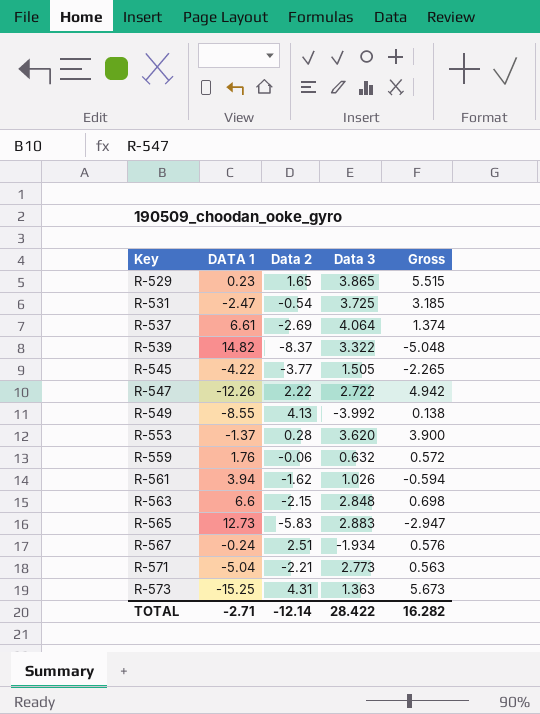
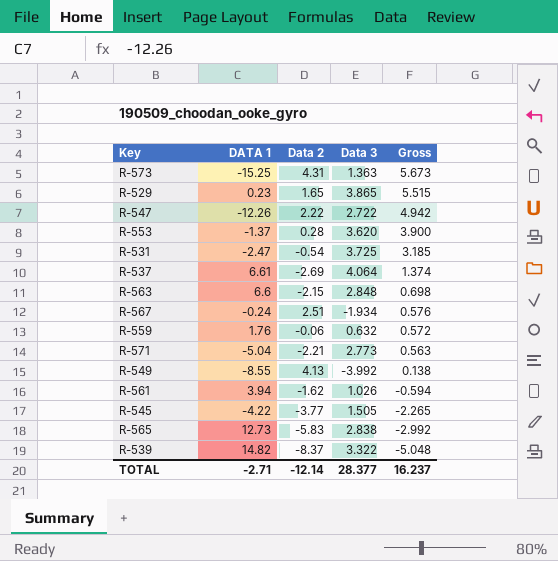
row order: Key ascending -> Gross descending
R-565 | Data 3: 2.883 -> 2.838
R-565 | Gross: -2.947 -> -2.992
TOTAL | Data 3: 28.422 -> 28.377
TOTAL | Gross: 16.282 -> 16.237

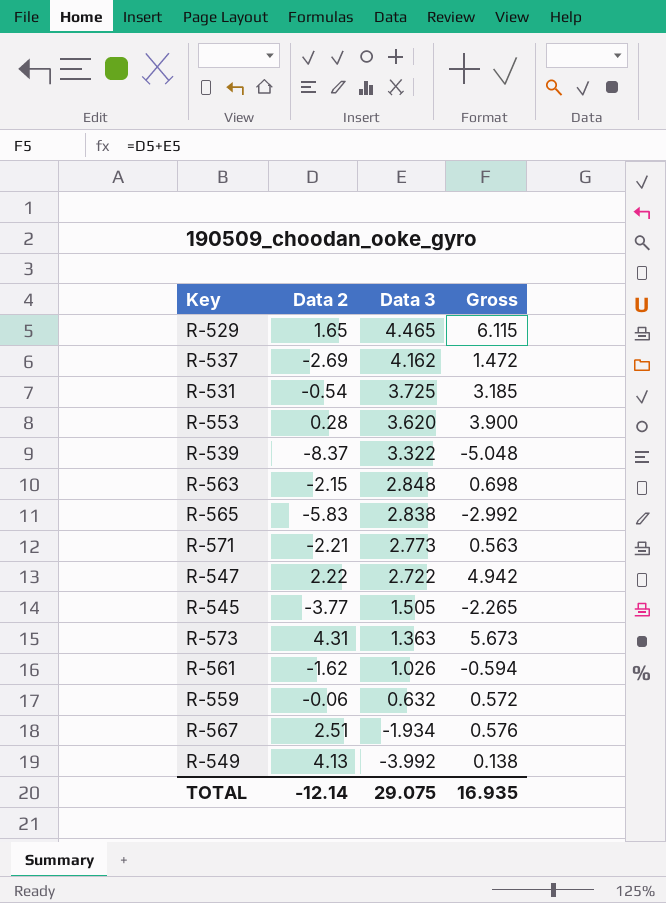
row order: Gross descending -> Data 3 descending
column DATA 1 | position: 2 -> none
R-529 | Data 3: 3.865 -> 4.465
R-529 | Gross: 5.515 -> 6.115
R-537 | Data 3: 4.064 -> 4.162
R-537 | Gross: 1.374 -> 1.472
TOTAL | Data 3: 28.377 -> 29.075
TOTAL | Gross: 16.237 -> 16.935

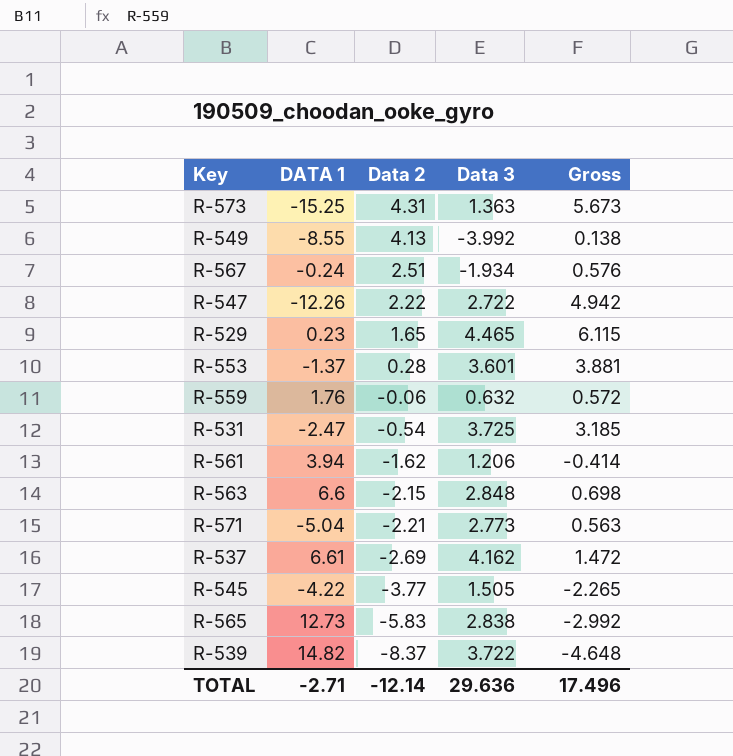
row order: Data 3 descending -> Data 2 descending
column DATA 1 | position: none -> 2
R-553 | Data 3: 3.620 -> 3.601
R-553 | Gross: 3.900 -> 3.881
R-561 | Data 3: 1.026 -> 1.206
R-561 | Gross: -0.594 -> -0.414
R-539 | Data 3: 3.322 -> 3.722
R-539 | Gross: -5.048 -> -4.648
TOTAL | Data 3: 29.075 -> 29.636
TOTAL | Gross: 16.935 -> 17.496

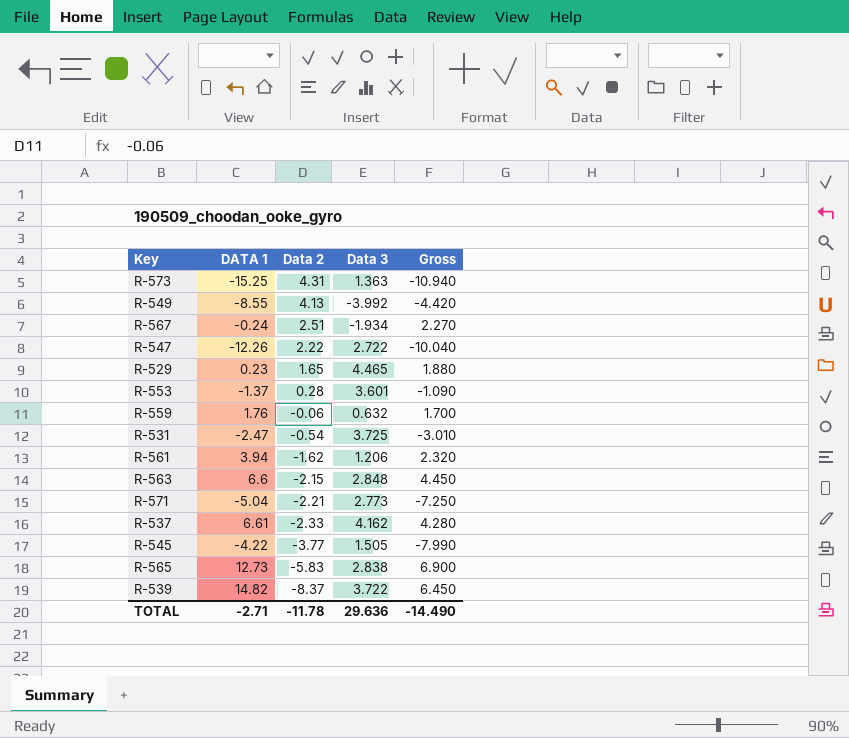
column Gross | formula: [Data 2] + [Data 3] -> [DATA 1] + [Data 2]
R-537 | Data 2: -2.69 -> -2.33
TOTAL | Data 2: -12.14 -> -11.78
TOTAL | Gross: 17.496 -> -14.490

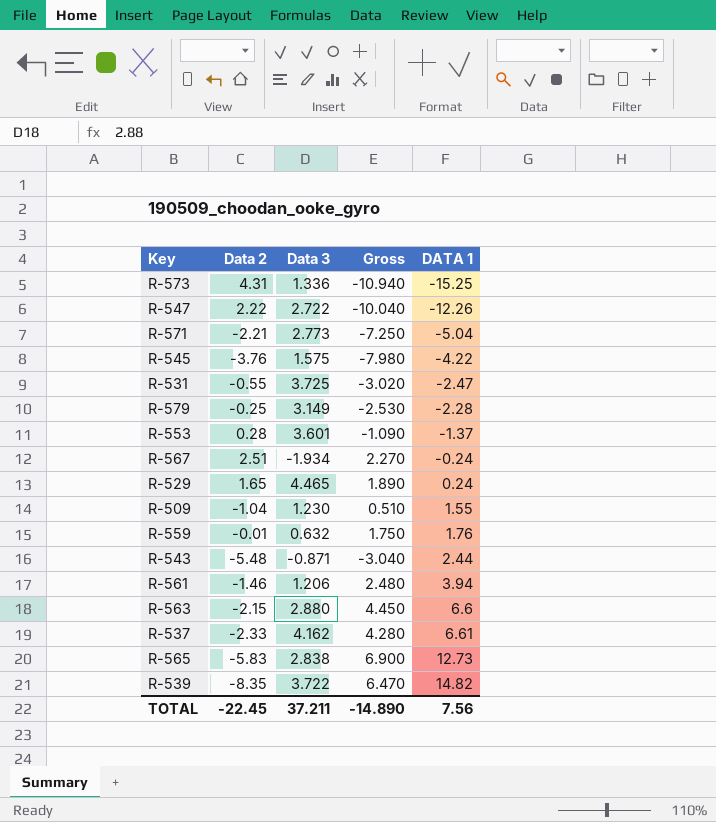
row order: Data 2 descending -> DATA 1 ascending
column DATA 1 | position: 2 -> 5
row R-549: -8.55 | 4.13 | -3.992 | -4.420 -> none
R-573 | Data 3: 1.363 -> 1.336
R-545 | Data 2: -3.77 -> -3.76
R-545 | Data 3: 1.505 -> 1.575
R-545 | Gross: -7.990 -> -7.980
R-531 | Data 2: -0.54 -> -0.55
R-531 | Gross: -3.010 -> -3.020
row R-579: none -> -0.25 | 3.149 | -2.530 | -2.28
R-529 | Gross: 1.880 -> 1.890
R-529 | DATA 1: 0.23 -> 0.24
row R-509: none -> -1.04 | 1.230 | 0.510 | 1.55
R-559 | Data 2: -0.06 -> -0.01
R-559 | Gross: 1.700 -> 1.750
row R-543: none -> -5.48 | -0.871 | -3.040 | 2.44
R-561 | Data 2: -1.62 -> -1.46
R-561 | Gross: 2.320 -> 2.480
R-563 | Data 3: 2.848 -> 2.880
R-539 | Data 2: -8.37 -> -8.35
R-539 | Gross: 6.450 -> 6.470
TOTAL | Data 2: -11.78 -> -22.45
TOTAL | Data 3: 29.636 -> 37.211
TOTAL | Gross: -14.490 -> -14.890
TOTAL | DATA 1: -2.71 -> 7.56

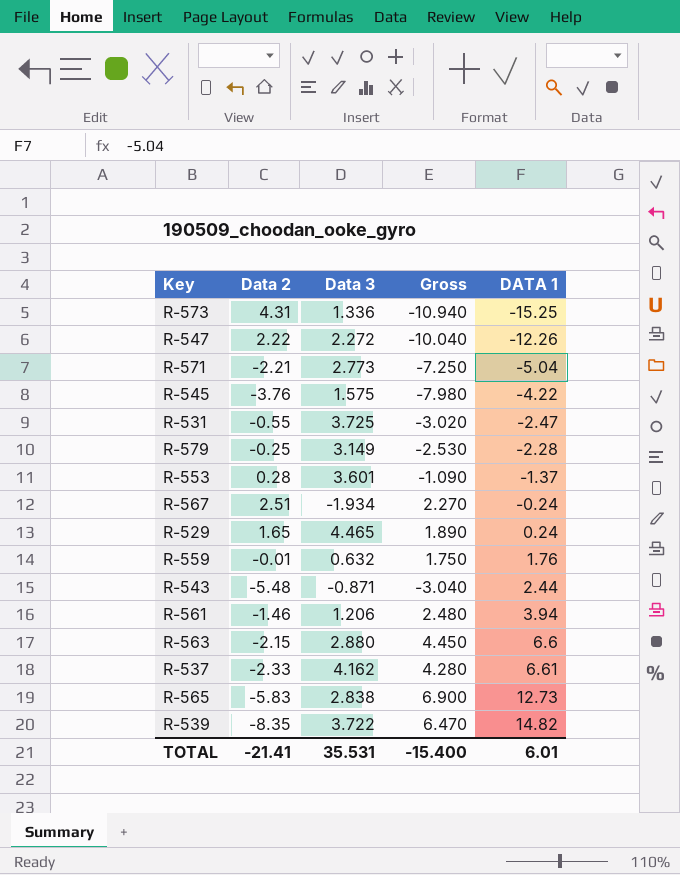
row R-509: -1.04 | 1.230 | 0.510 | 1.55 -> none
R-547 | Data 3: 2.722 -> 2.272
TOTAL | Data 2: -22.45 -> -21.41
TOTAL | Data 3: 37.211 -> 35.531
TOTAL | Gross: -14.890 -> -15.400
TOTAL | DATA 1: 7.56 -> 6.01

